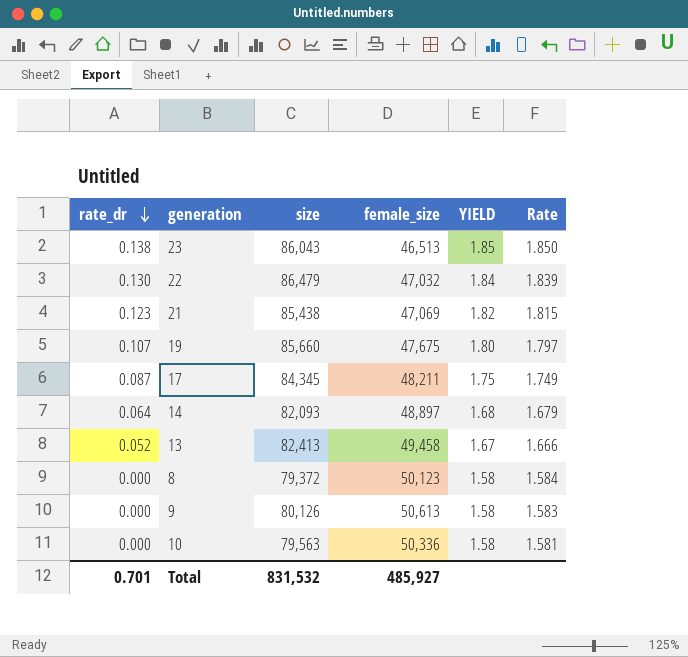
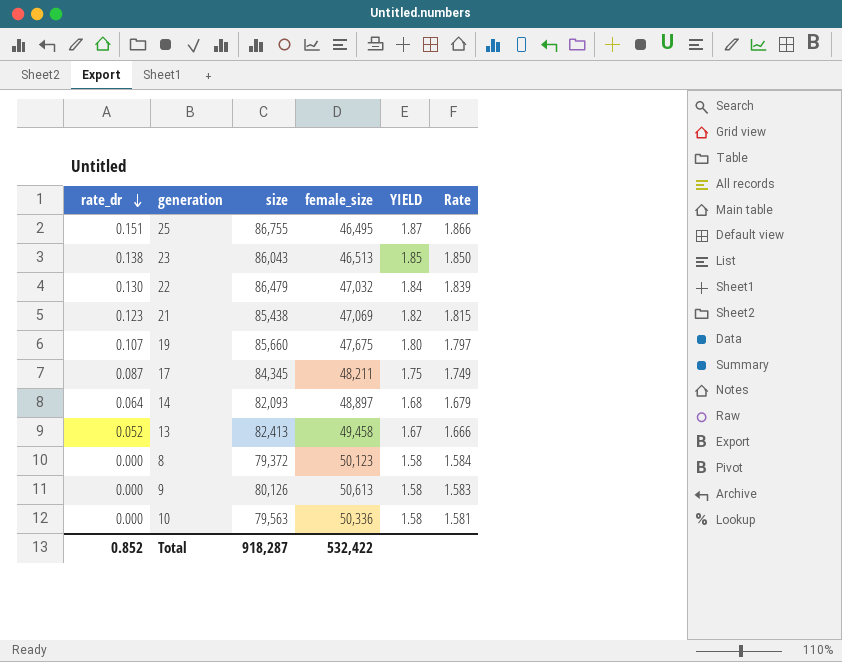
row 25: none -> 0.151 | 86,755 | 46,495 | 1.87 | 1.866
Total | rate_dr: 0.701 -> 0.852
Total | size: 831,532 -> 918,287
Total | female_size: 485,927 -> 532,422

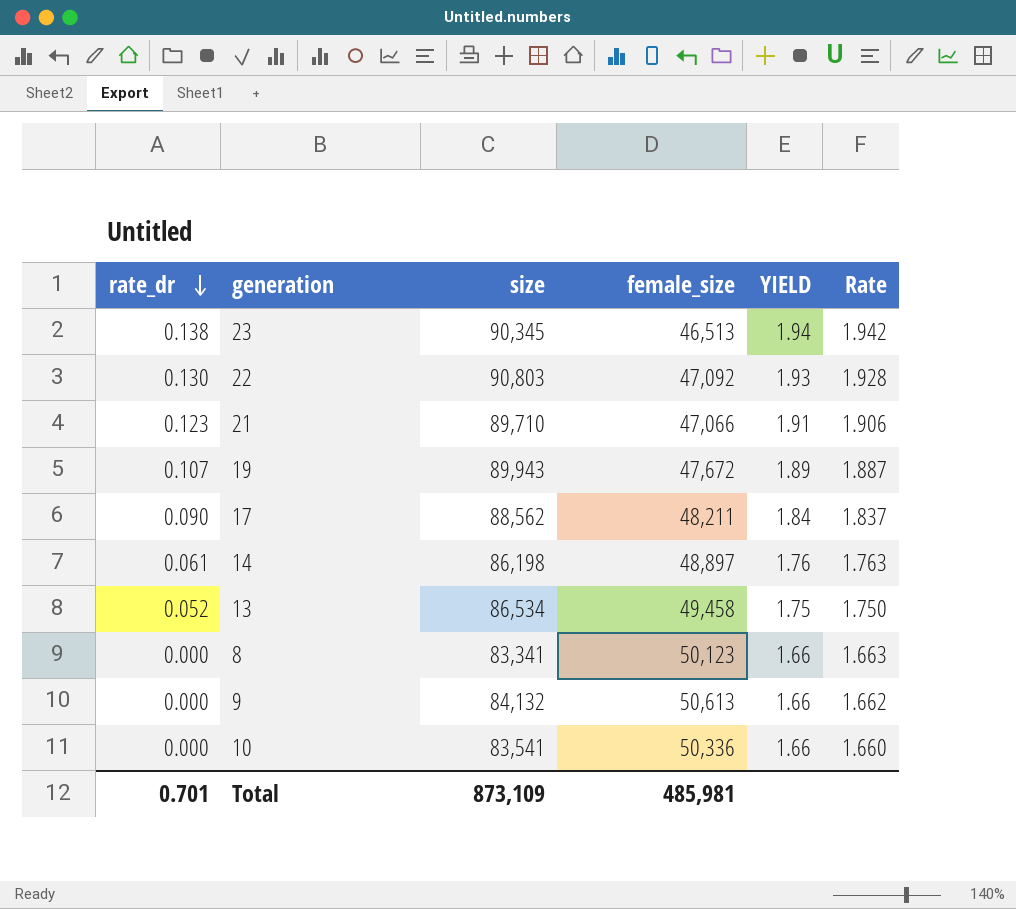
row 25: 0.151 | 86,755 | 46,495 | 1.87 | 1.866 -> none
23 | size: 86,043 -> 90,345
23 | YIELD: 1.85 -> 1.94
23 | Rate: 1.850 -> 1.942
22 | size: 86,479 -> 90,803
22 | female_size: 47,032 -> 47,092
22 | YIELD: 1.84 -> 1.93
22 | Rate: 1.839 -> 1.928
21 | size: 85,438 -> 89,710
21 | female_size: 47,069 -> 47,066
21 | YIELD: 1.82 -> 1.91
21 | Rate: 1.815 -> 1.906
19 | size: 85,660 -> 89,943
19 | female_size: 47,675 -> 47,672
19 | YIELD: 1.80 -> 1.89
19 | Rate: 1.797 -> 1.887
17 | rate_dr: 0.087 -> 0.090
17 | size: 84,345 -> 88,562
17 | YIELD: 1.75 -> 1.84
17 | Rate: 1.749 -> 1.837
14 | rate_dr: 0.064 -> 0.061
14 | size: 82,093 -> 86,198
14 | YIELD: 1.68 -> 1.76
14 | Rate: 1.679 -> 1.763
13 | size: 82,413 -> 86,534
13 | YIELD: 1.67 -> 1.75
13 | Rate: 1.666 -> 1.750
8 | size: 79,372 -> 83,341
8 | YIELD: 1.58 -> 1.66
8 | Rate: 1.584 -> 1.663
9 | size: 80,126 -> 84,132
9 | YIELD: 1.58 -> 1.66
9 | Rate: 1.583 -> 1.662
10 | size: 79,563 -> 83,541
10 | YIELD: 1.58 -> 1.66
10 | Rate: 1.581 -> 1.660
Total | rate_dr: 0.852 -> 0.701
Total | size: 918,287 -> 873,109
Total | female_size: 532,422 -> 485,981

